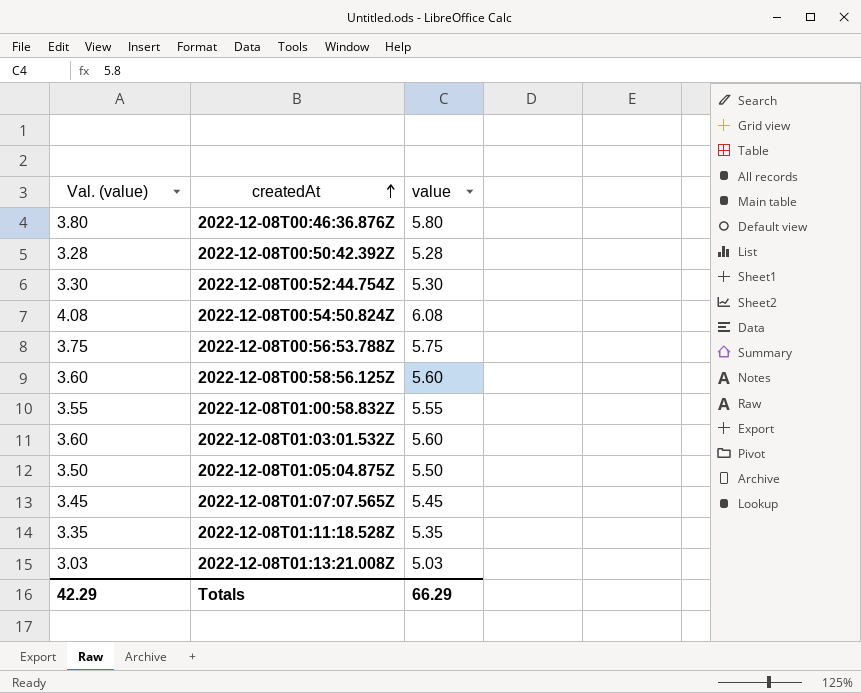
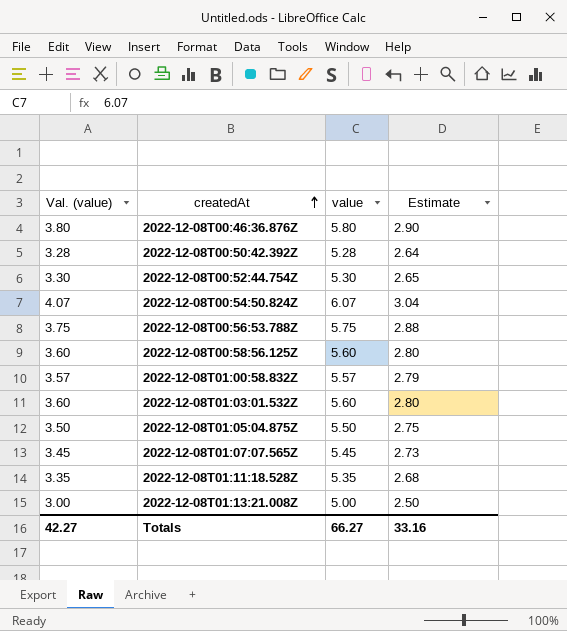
column Estimate | formula: none -> [value] * 0.5
2022-12-08T00:54:50.824Z | Val. (value): 4.08 -> 4.07
2022-12-08T00:54:50.824Z | value: 6.08 -> 6.07
2022-12-08T01:00:58.832Z | Val. (value): 3.55 -> 3.57
2022-12-08T01:00:58.832Z | value: 5.55 -> 5.57
2022-12-08T01:13:21.008Z | Val. (value): 3.03 -> 3.00
2022-12-08T01:13:21.008Z | value: 5.03 -> 5.00
Totals | Val. (value): 42.29 -> 42.27
Totals | value: 66.29 -> 66.27

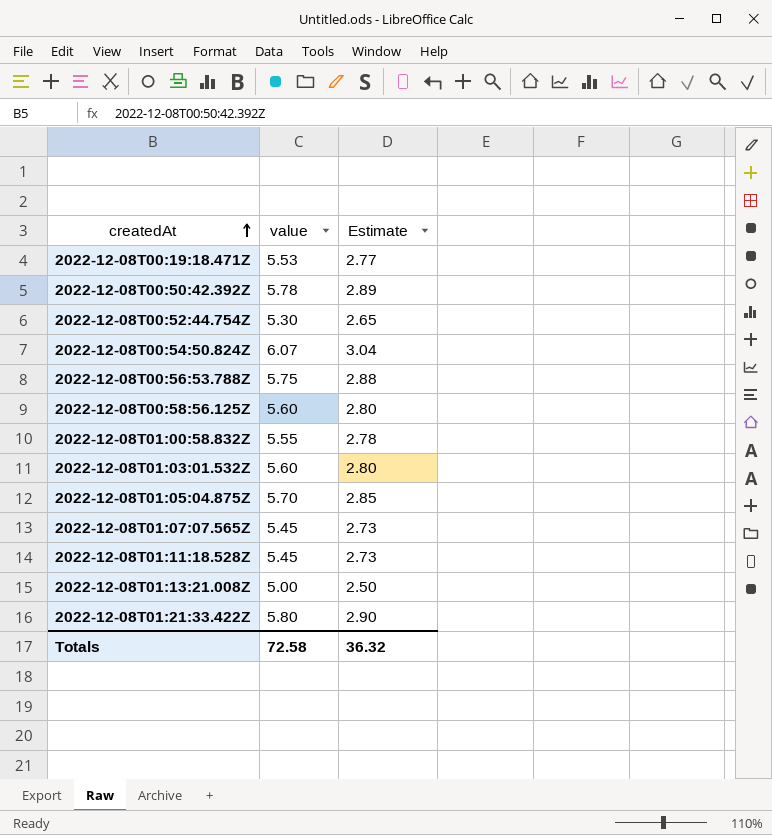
column Val. (value) | formula: [value] - 2 -> none
row 2022-12-08T00:46:36.876Z: 3.80 | 5.80 | 2.90 -> none
row 2022-12-08T00:19:18.471Z: none -> 5.53 | 2.77
2022-12-08T00:50:42.392Z | value: 5.28 -> 5.78
2022-12-08T00:50:42.392Z | Estimate: 2.64 -> 2.89
2022-12-08T01:00:58.832Z | value: 5.57 -> 5.55
2022-12-08T01:00:58.832Z | Estimate: 2.79 -> 2.78
2022-12-08T01:05:04.875Z | value: 5.50 -> 5.70
2022-12-08T01:05:04.875Z | Estimate: 2.75 -> 2.85
2022-12-08T01:11:18.528Z | value: 5.35 -> 5.45
2022-12-08T01:11:18.528Z | Estimate: 2.68 -> 2.73
row 2022-12-08T01:21:33.422Z: none -> 5.80 | 2.90
Totals | value: 66.27 -> 72.58
Totals | Estimate: 33.16 -> 36.32

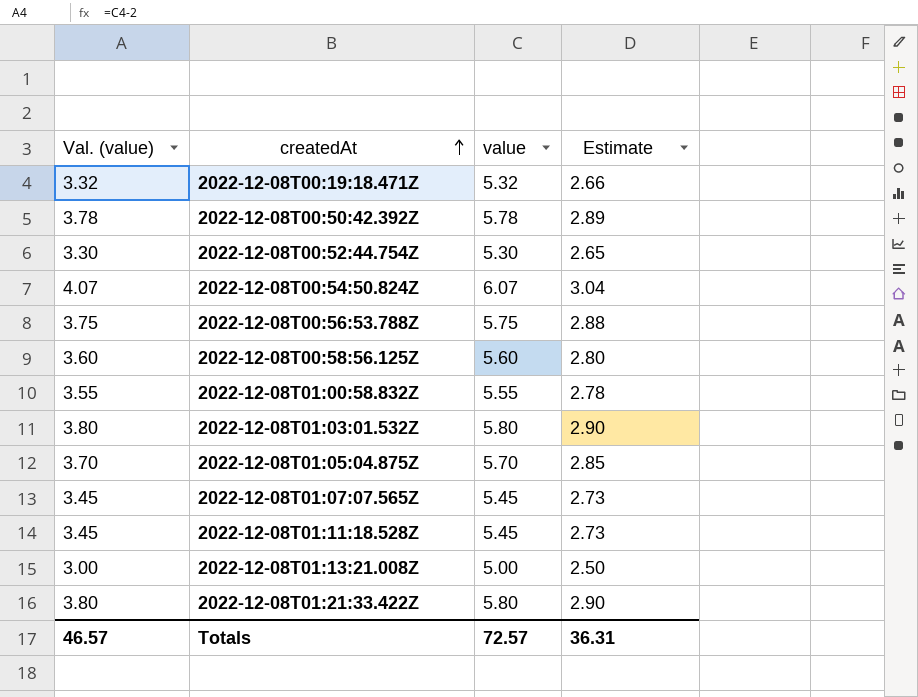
column Val. (value) | formula: none -> [value] - 2
2022-12-08T00:19:18.471Z | value: 5.53 -> 5.32
2022-12-08T00:19:18.471Z | Estimate: 2.77 -> 2.66
2022-12-08T01:03:01.532Z | value: 5.60 -> 5.80
2022-12-08T01:03:01.532Z | Estimate: 2.80 -> 2.90
Totals | value: 72.58 -> 72.57
Totals | Estimate: 36.32 -> 36.31

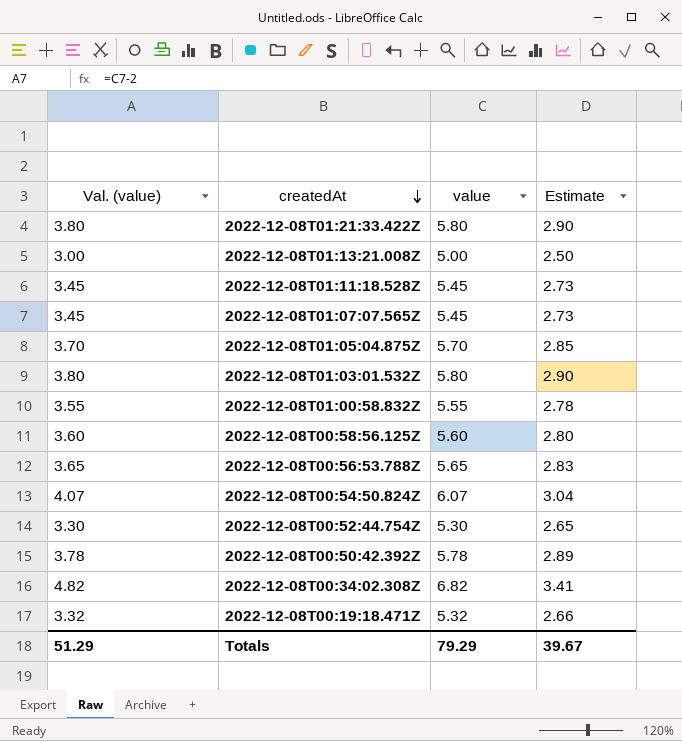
row order: createdAt ascending -> createdAt descending
2022-12-08T00:56:53.788Z | Val. (value): 3.75 -> 3.65
2022-12-08T00:56:53.788Z | value: 5.75 -> 5.65
2022-12-08T00:56:53.788Z | Estimate: 2.88 -> 2.83
row 2022-12-08T00:34:02.308Z: none -> 4.82 | 6.82 | 3.41
Totals | Val. (value): 46.57 -> 51.29
Totals | value: 72.57 -> 79.29
Totals | Estimate: 36.31 -> 39.67

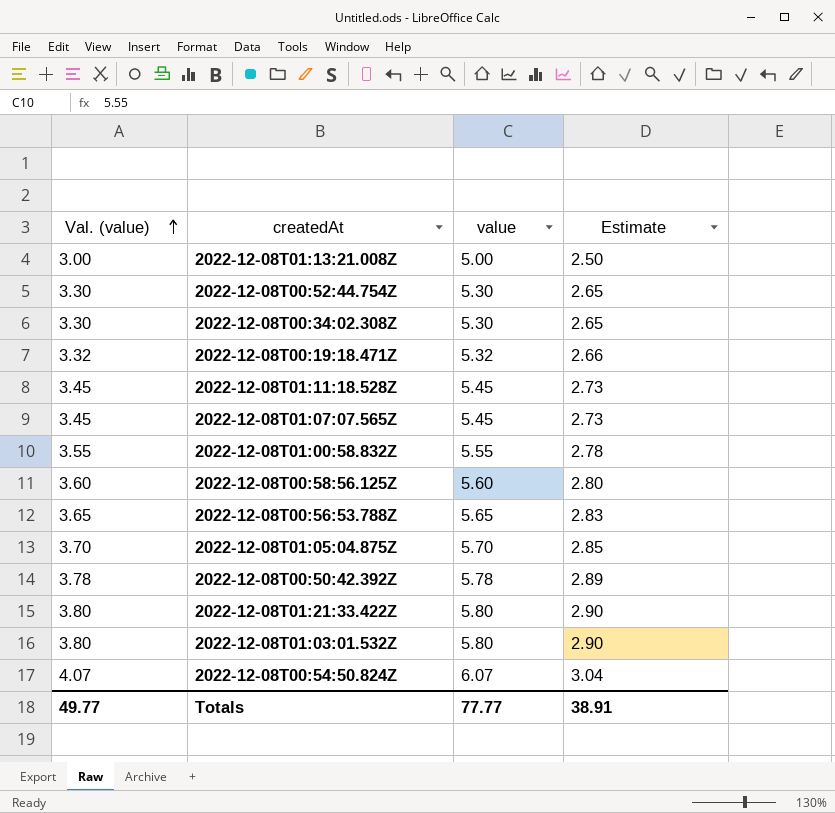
row order: createdAt descending -> Val. (value) ascending
2022-12-08T00:34:02.308Z | Val. (value): 4.82 -> 3.30
2022-12-08T00:34:02.308Z | value: 6.82 -> 5.30
2022-12-08T00:34:02.308Z | Estimate: 3.41 -> 2.65
Totals | Val. (value): 51.29 -> 49.77
Totals | value: 79.29 -> 77.77
Totals | Estimate: 39.67 -> 38.91

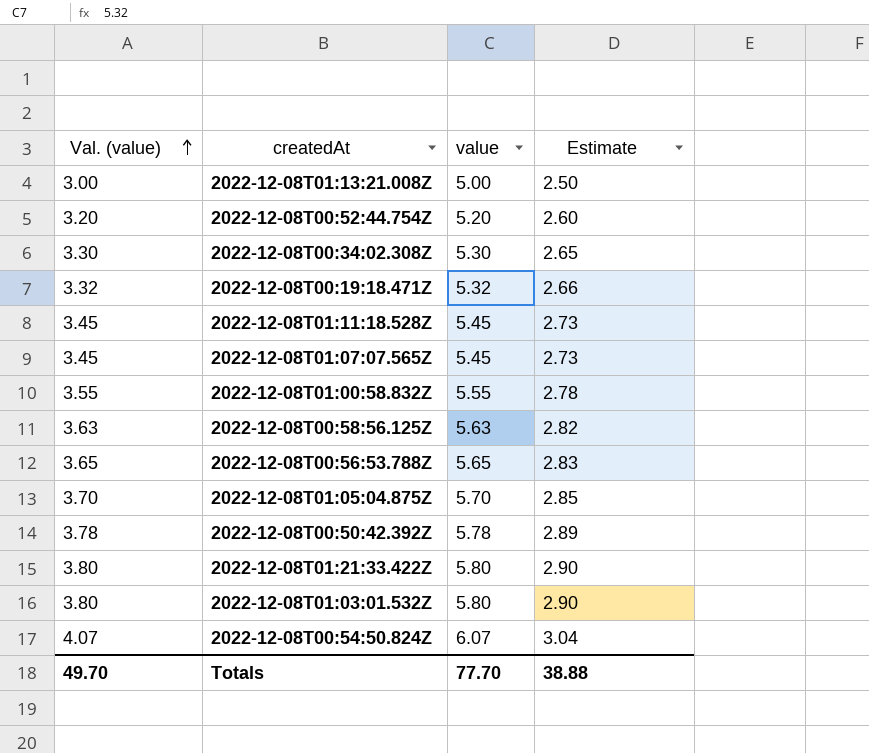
2022-12-08T00:52:44.754Z | Val. (value): 3.30 -> 3.20
2022-12-08T00:52:44.754Z | value: 5.30 -> 5.20
2022-12-08T00:52:44.754Z | Estimate: 2.65 -> 2.60
2022-12-08T00:58:56.125Z | Val. (value): 3.60 -> 3.63
2022-12-08T00:58:56.125Z | value: 5.60 -> 5.63
2022-12-08T00:58:56.125Z | Estimate: 2.80 -> 2.82
Totals | Val. (value): 49.77 -> 49.70
Totals | value: 77.77 -> 77.70
Totals | Estimate: 38.91 -> 38.88

